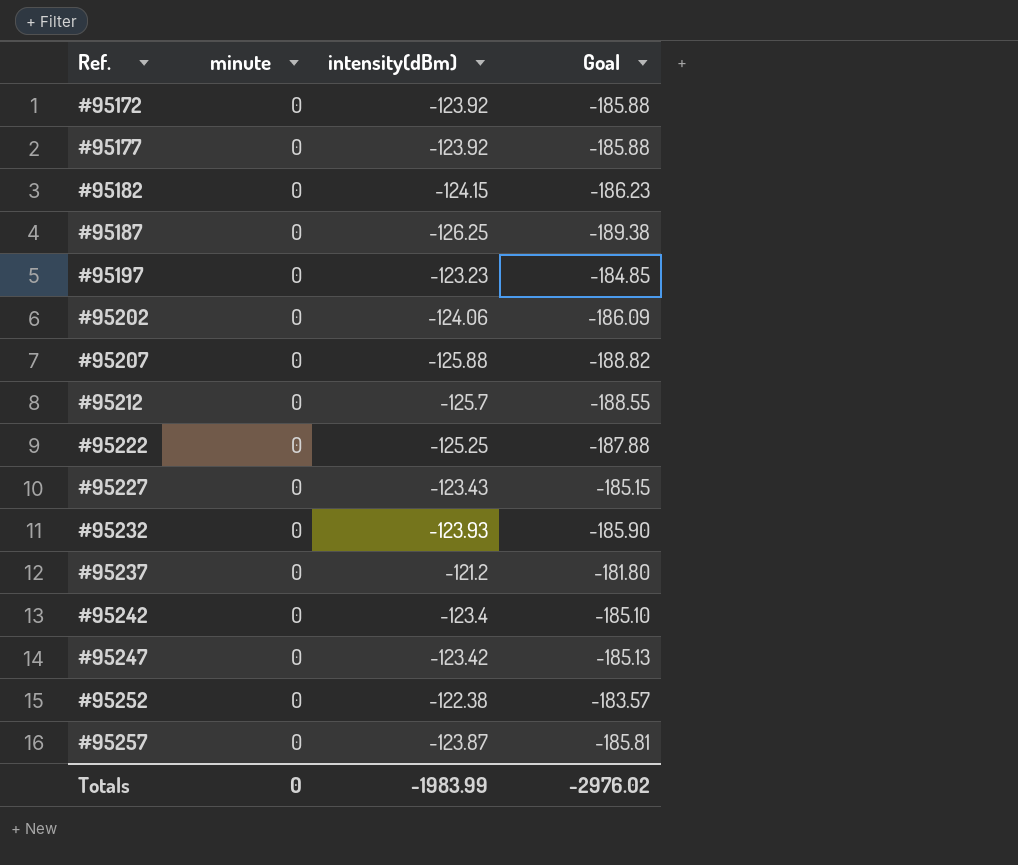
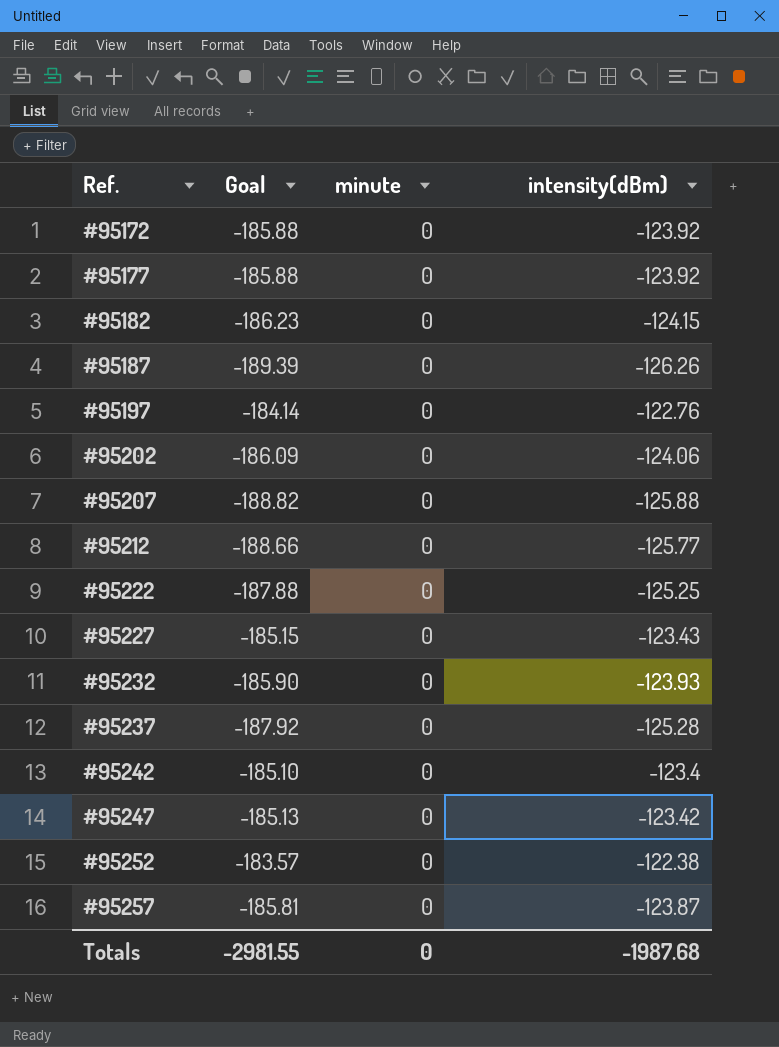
column Goal | position: 4 -> 2
#95187 | Goal: -189.38 -> -189.39
#95187 | intensity(dBm): -126.25 -> -126.26
#95197 | Goal: -184.85 -> -184.14
#95197 | intensity(dBm): -123.23 -> -122.76
#95212 | Goal: -188.55 -> -188.66
#95212 | intensity(dBm): -125.7 -> -125.77
#95237 | Goal: -181.80 -> -187.92
#95237 | intensity(dBm): -121.2 -> -125.28
Totals | Goal: -2976.02 -> -2981.55
Totals | intensity(dBm): -1983.99 -> -1987.68

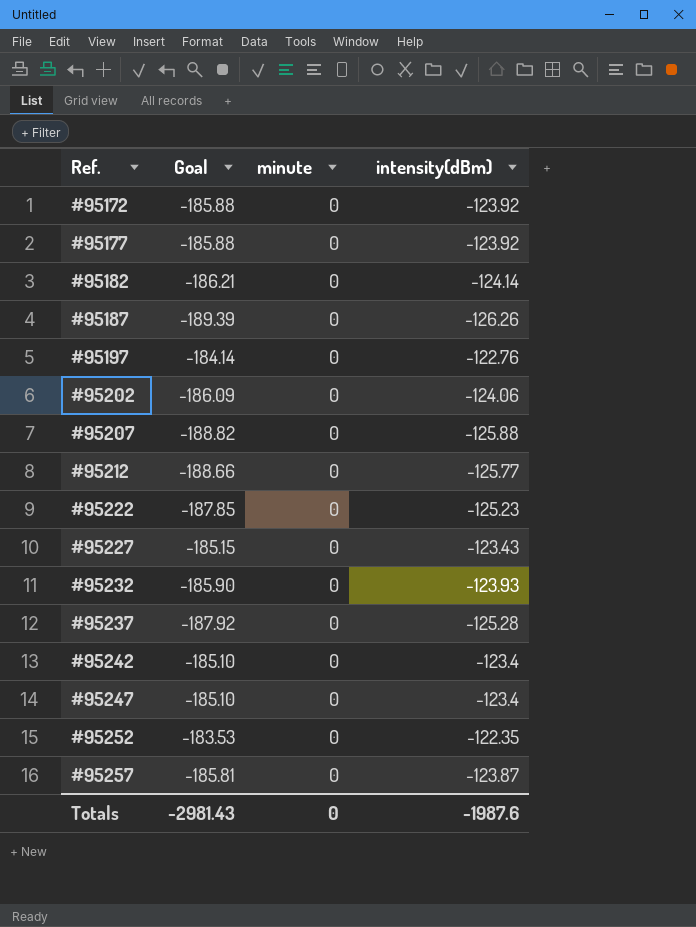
#95182 | Goal: -186.23 -> -186.21
#95182 | intensity(dBm): -124.15 -> -124.14
#95222 | Goal: -187.88 -> -187.85
#95222 | intensity(dBm): -125.25 -> -125.23
#95247 | Goal: -185.13 -> -185.10
#95247 | intensity(dBm): -123.42 -> -123.4
#95252 | Goal: -183.57 -> -183.53
#95252 | intensity(dBm): -122.38 -> -122.35
Totals | Goal: -2981.55 -> -2981.43
Totals | intensity(dBm): -1987.68 -> -1987.6

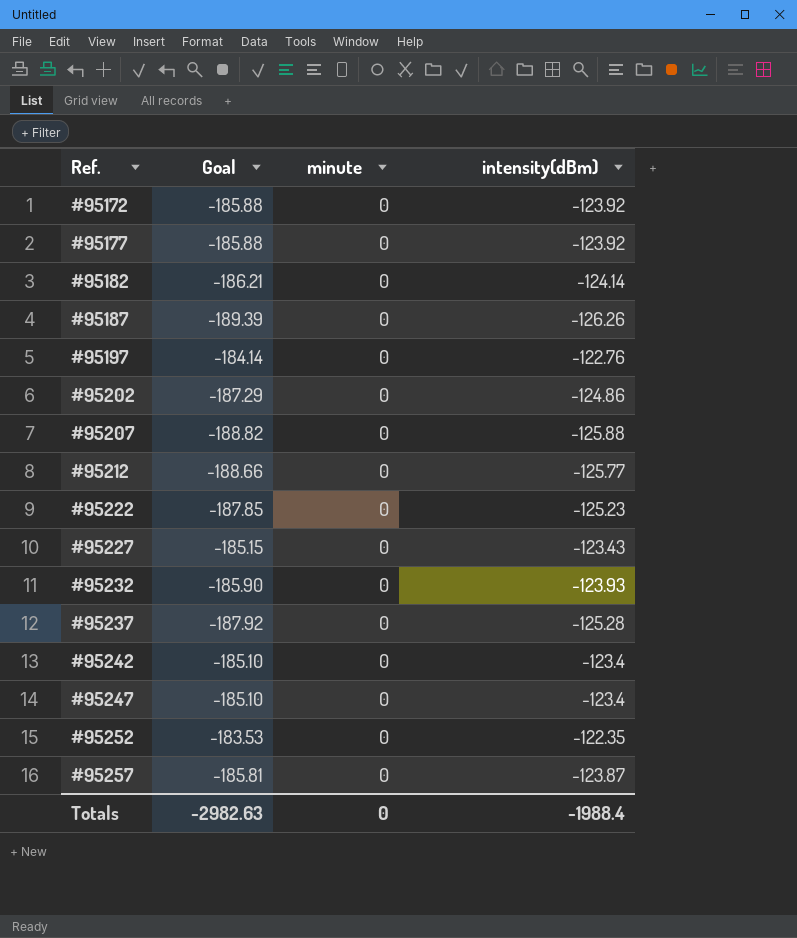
#95202 | Goal: -186.09 -> -187.29
#95202 | intensity(dBm): -124.06 -> -124.86
Totals | Goal: -2981.43 -> -2982.63
Totals | intensity(dBm): -1987.6 -> -1988.4

